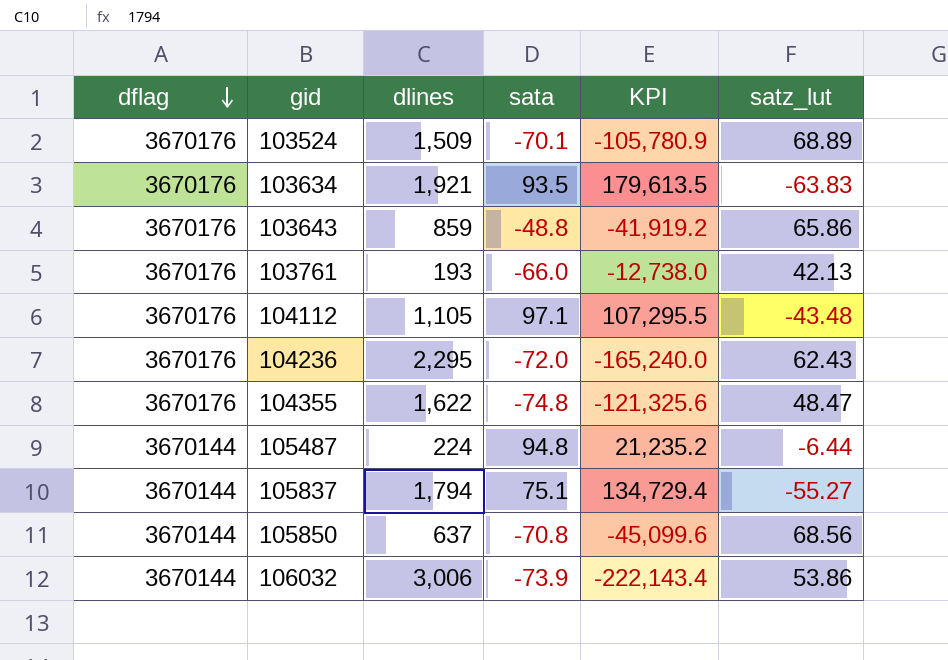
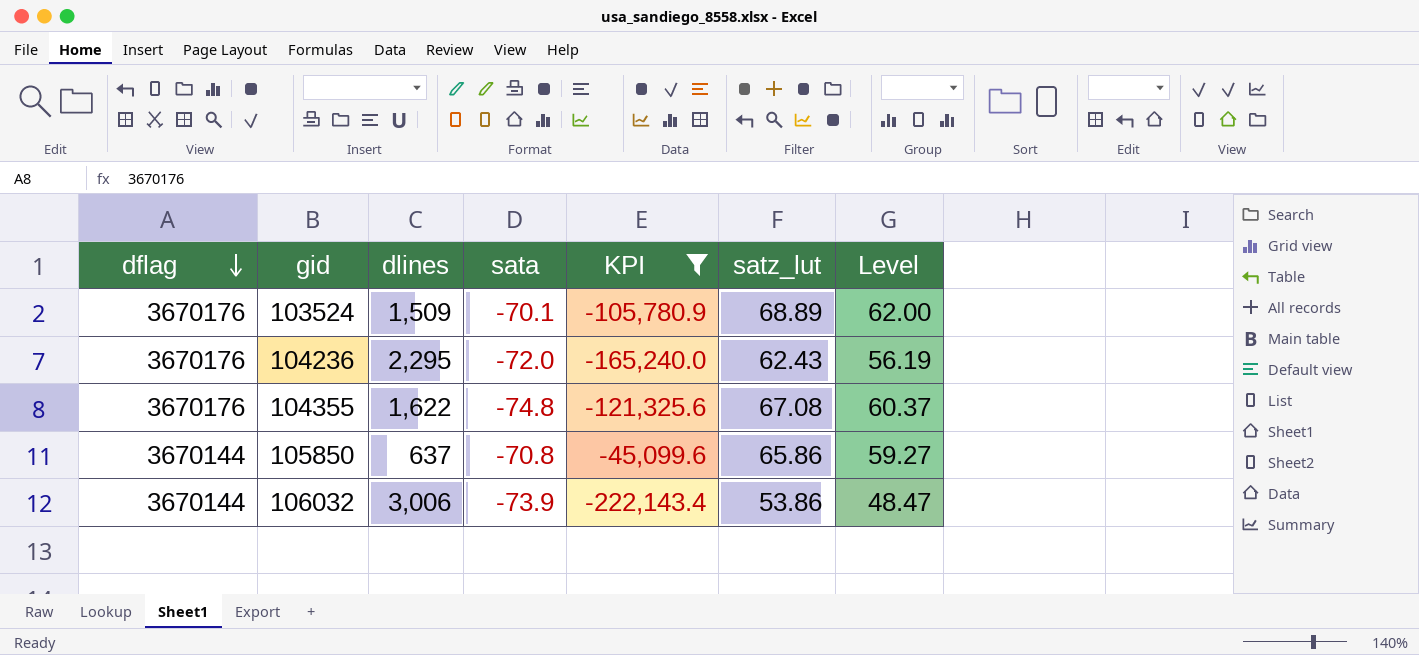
filter: none -> KPI <= -45,099.6
column Level | formula: none -> [satz_lut] * 0.9
104355 | satz_lut: 48.47 -> 67.08
105850 | satz_lut: 68.56 -> 65.86

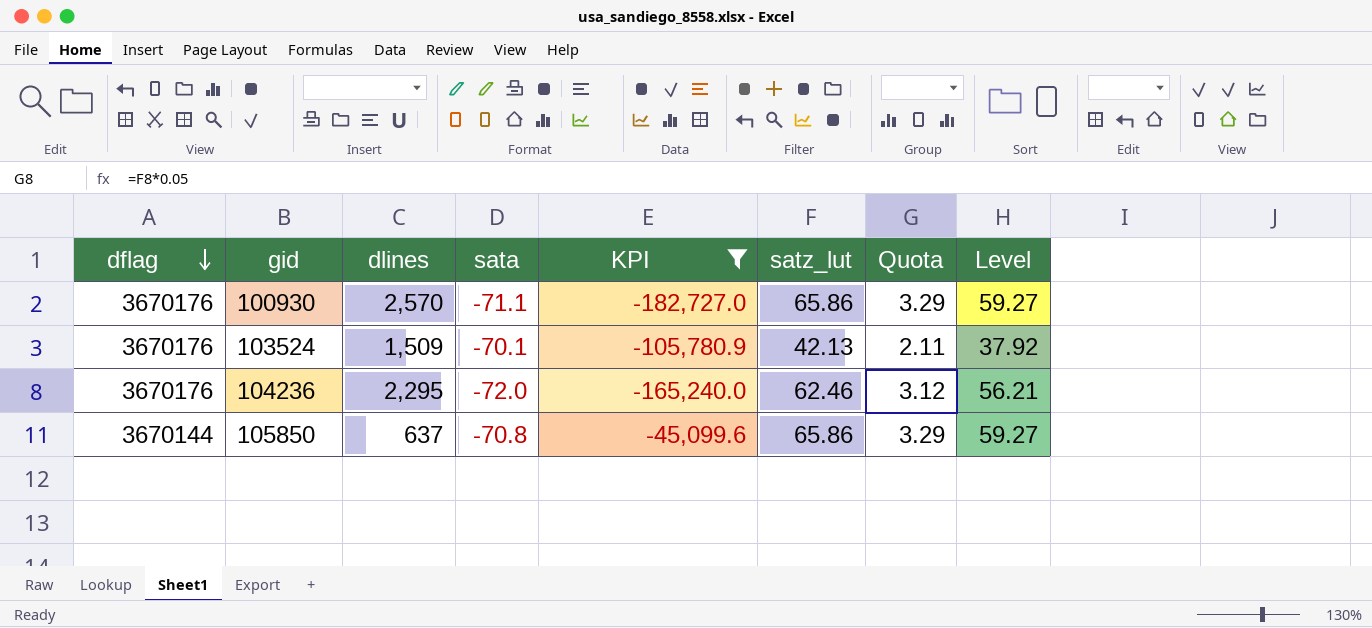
column Quota | formula: none -> [satz_lut] * 0.05
row 104355: 3670176 | 1,622 | -74.8 | -121,325.6 | 67.08 | 60.37 -> none
row 106032: 3670144 | 3,006 | -73.9 | -222,143.4 | 53.86 | 48.47 -> none
row 100930: none -> 3670176 | 2,570 | -71.1 | -182,727.0 | 65.86 | 3.29 | 59.27
103524 | satz_lut: 68.89 -> 42.13
103524 | Level: 62.00 -> 37.92
104236 | satz_lut: 62.43 -> 62.46
104236 | Level: 56.19 -> 56.21

